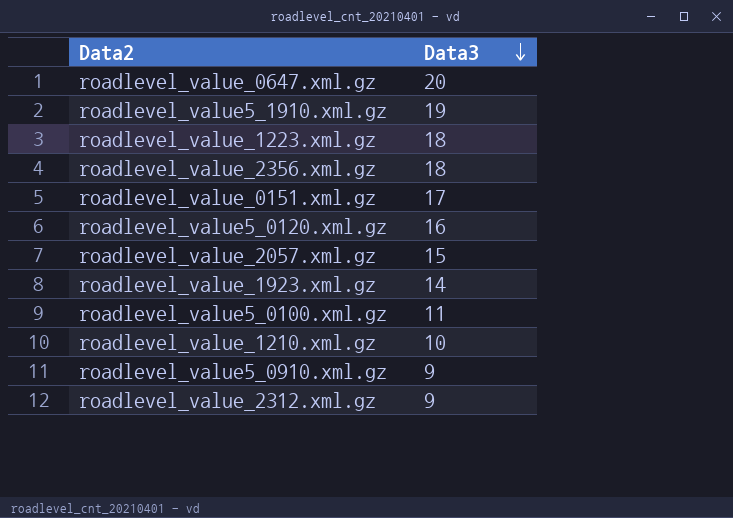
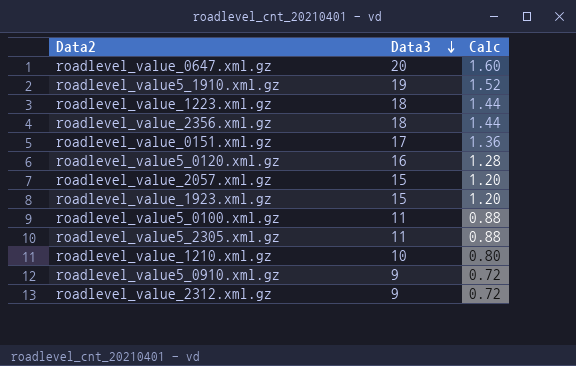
column Calc | formula: none -> [Data3] * 0.08
roadlevel_value_1923.xml.gz | Data3: 14 -> 15
row roadlevel_value5_2305.xml.gz: none -> 11 | 0.88

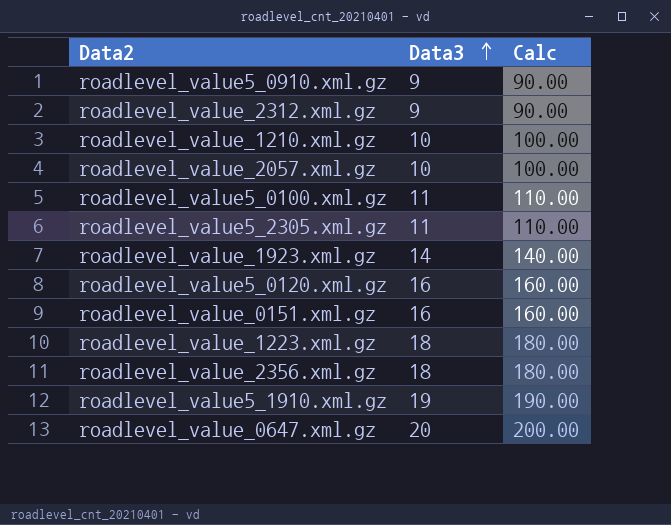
row order: Data3 descending -> Data3 ascending
column Calc | formula: [Data3] * 0.08 -> [Data3] * 10
roadlevel_value_2057.xml.gz | Data3: 15 -> 10
roadlevel_value_1923.xml.gz | Data3: 15 -> 14
roadlevel_value_0151.xml.gz | Data3: 17 -> 16

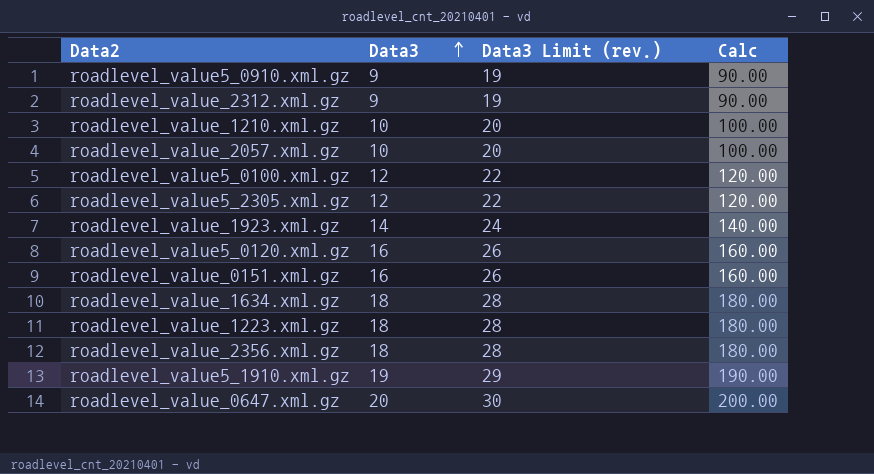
column Data3 Limit (rev.) | formula: none -> [Data3] + 10
roadlevel_value5_0100.xml.gz | Data3: 11 -> 12
roadlevel_value5_0100.xml.gz | Calc: 110.00 -> 120.00
roadlevel_value5_2305.xml.gz | Data3: 11 -> 12
roadlevel_value5_2305.xml.gz | Calc: 110.00 -> 120.00
row roadlevel_value_1634.xml.gz: none -> 18 | 28 | 180.00

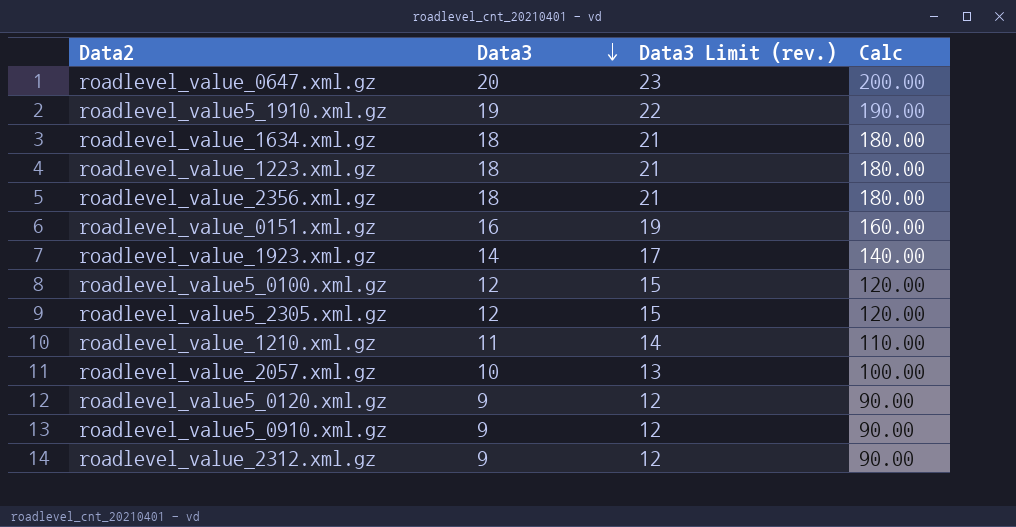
row order: Data3 ascending -> Data3 descending
column Data3 Limit (rev.) | formula: [Data3] + 10 -> [Data3] + 3
roadlevel_value_1210.xml.gz | Data3: 10 -> 11
roadlevel_value_1210.xml.gz | Calc: 100.00 -> 110.00
roadlevel_value5_0120.xml.gz | Data3: 16 -> 9
roadlevel_value5_0120.xml.gz | Calc: 160.00 -> 90.00

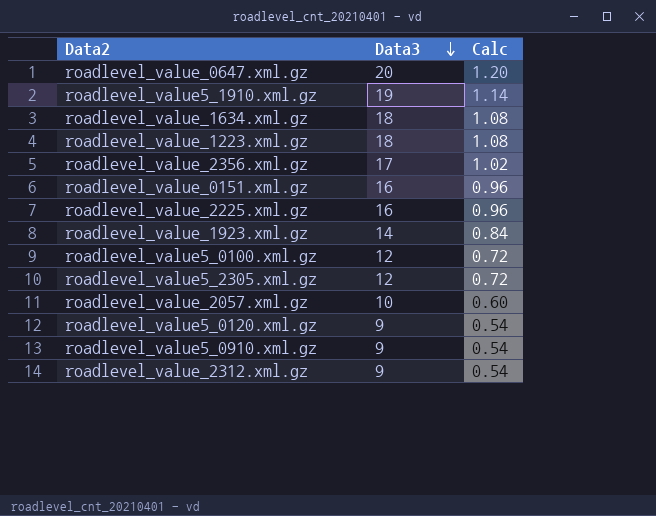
column Data3 Limit (rev.) | formula: [Data3] + 3 -> none
column Calc | formula: [Data3] * 10 -> [Data3] * 0.06
row roadlevel_value_1210.xml.gz: 11 | 14 | 110.00 -> none
roadlevel_value_2356.xml.gz | Data3: 18 -> 17
row roadlevel_value_2225.xml.gz: none -> 16 | 0.96

